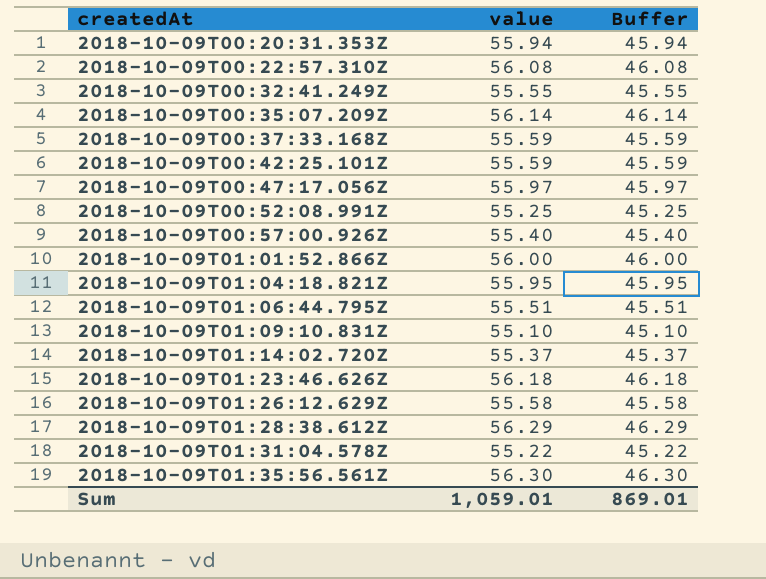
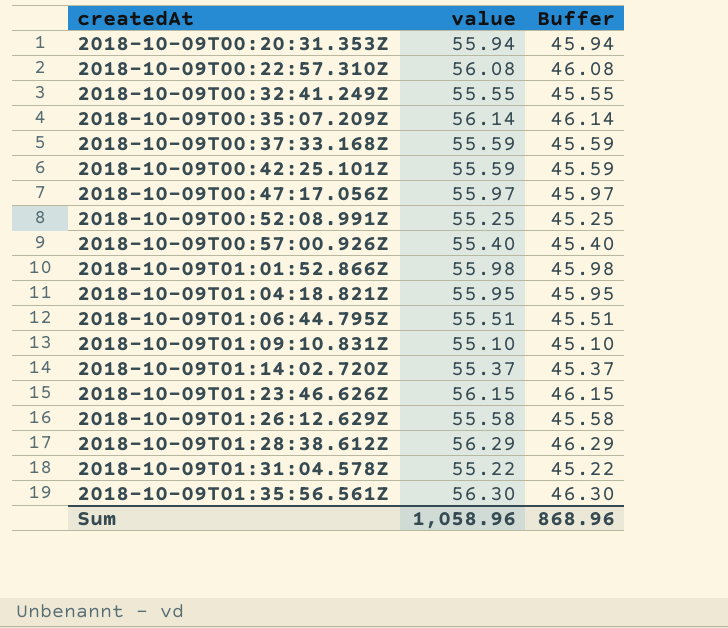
2018-10-09T01:01:52.866Z | value: 56.00 -> 55.98
2018-10-09T01:01:52.866Z | Buffer: 46.00 -> 45.98
2018-10-09T01:23:46.626Z | value: 56.18 -> 56.15
2018-10-09T01:23:46.626Z | Buffer: 46.18 -> 46.15
Sum | value: 1,059.01 -> 1,058.96
Sum | Buffer: 869.01 -> 868.96

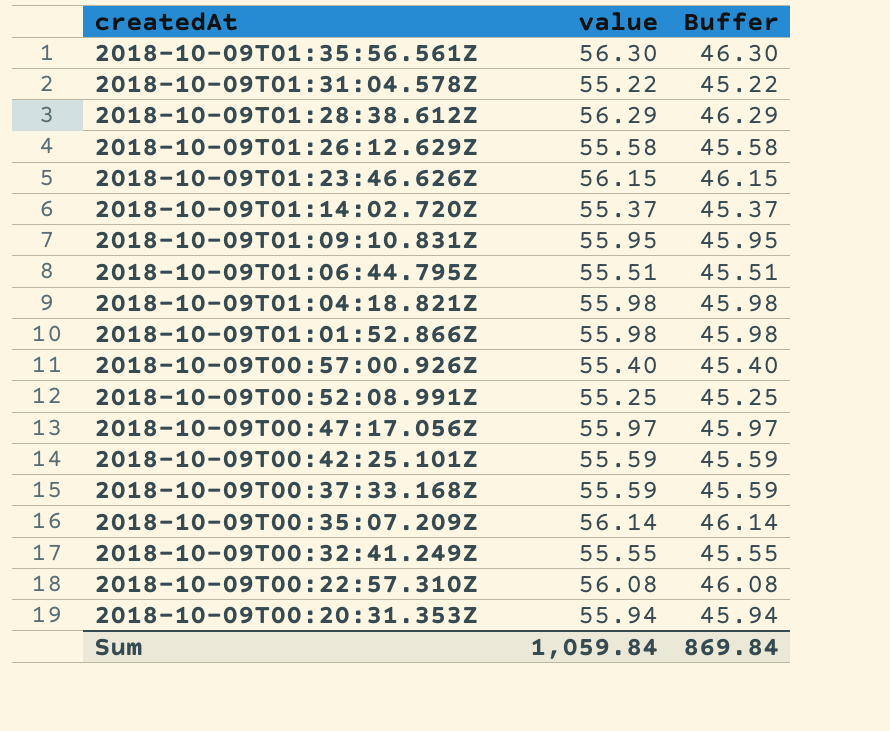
row order: createdAt ascending -> createdAt descending
2018-10-09T01:09:10.831Z | value: 55.10 -> 55.95
2018-10-09T01:09:10.831Z | Buffer: 45.10 -> 45.95
2018-10-09T01:04:18.821Z | value: 55.95 -> 55.98
2018-10-09T01:04:18.821Z | Buffer: 45.95 -> 45.98
Sum | value: 1,058.96 -> 1,059.84
Sum | Buffer: 868.96 -> 869.84

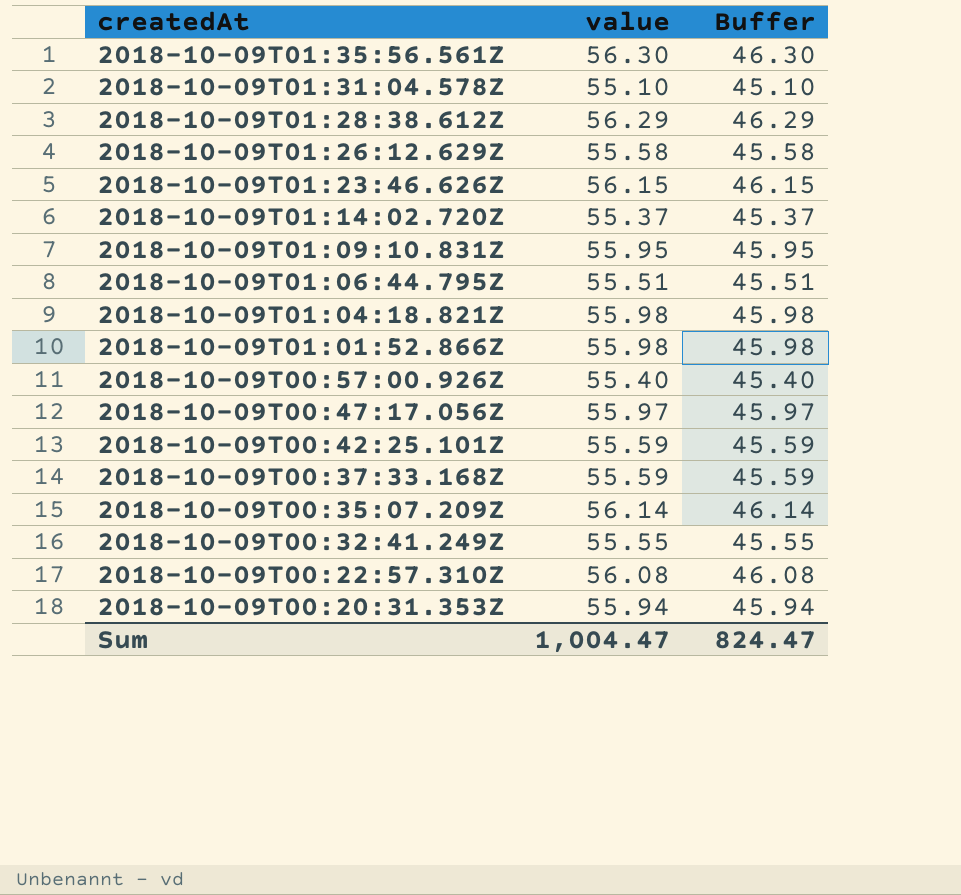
row 2018-10-09T00:52:08.991Z: 55.25 | 45.25 -> none
2018-10-09T01:31:04.578Z | value: 55.22 -> 55.10
2018-10-09T01:31:04.578Z | Buffer: 45.22 -> 45.10
Sum | value: 1,059.84 -> 1,004.47
Sum | Buffer: 869.84 -> 824.47

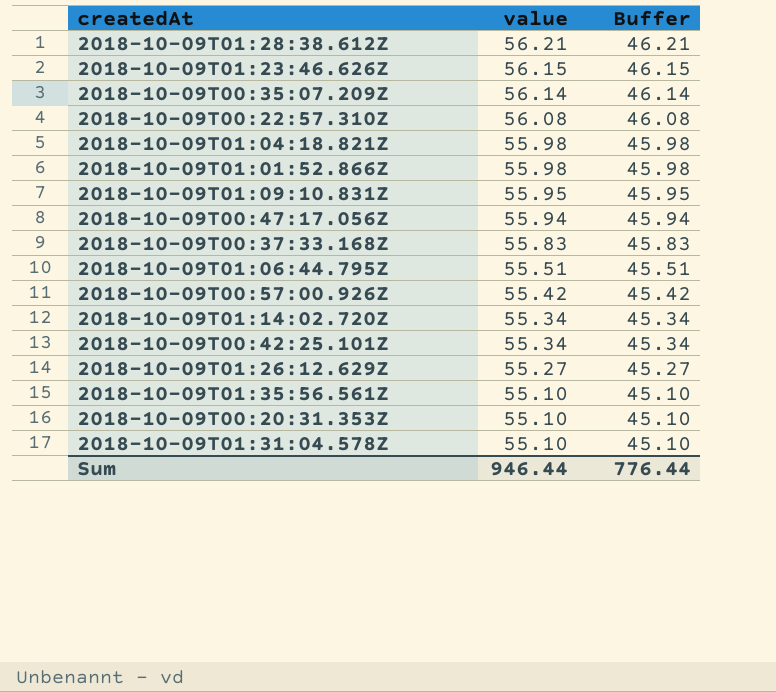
row order: createdAt descending -> value descending
row 2018-10-09T00:32:41.249Z: 55.55 | 45.55 -> none
2018-10-09T01:28:38.612Z | value: 56.29 -> 56.21
2018-10-09T01:28:38.612Z | Buffer: 46.29 -> 46.21
2018-10-09T00:47:17.056Z | value: 55.97 -> 55.94
2018-10-09T00:47:17.056Z | Buffer: 45.97 -> 45.94
2018-10-09T00:37:33.168Z | value: 55.59 -> 55.83
2018-10-09T00:37:33.168Z | Buffer: 45.59 -> 45.83
2018-10-09T00:57:00.926Z | value: 55.40 -> 55.42
2018-10-09T00:57:00.926Z | Buffer: 45.40 -> 45.42
2018-10-09T01:14:02.720Z | value: 55.37 -> 55.34
2018-10-09T01:14:02.720Z | Buffer: 45.37 -> 45.34
2018-10-09T00:42:25.101Z | value: 55.59 -> 55.34
2018-10-09T00:42:25.101Z | Buffer: 45.59 -> 45.34
2018-10-09T01:26:12.629Z | value: 55.58 -> 55.27
2018-10-09T01:26:12.629Z | Buffer: 45.58 -> 45.27
2018-10-09T01:35:56.561Z | value: 56.30 -> 55.10
2018-10-09T01:35:56.561Z | Buffer: 46.30 -> 45.10
2018-10-09T00:20:31.353Z | value: 55.94 -> 55.10
2018-10-09T00:20:31.353Z | Buffer: 45.94 -> 45.10
Sum | value: 1,004.47 -> 946.44
Sum | Buffer: 824.47 -> 776.44

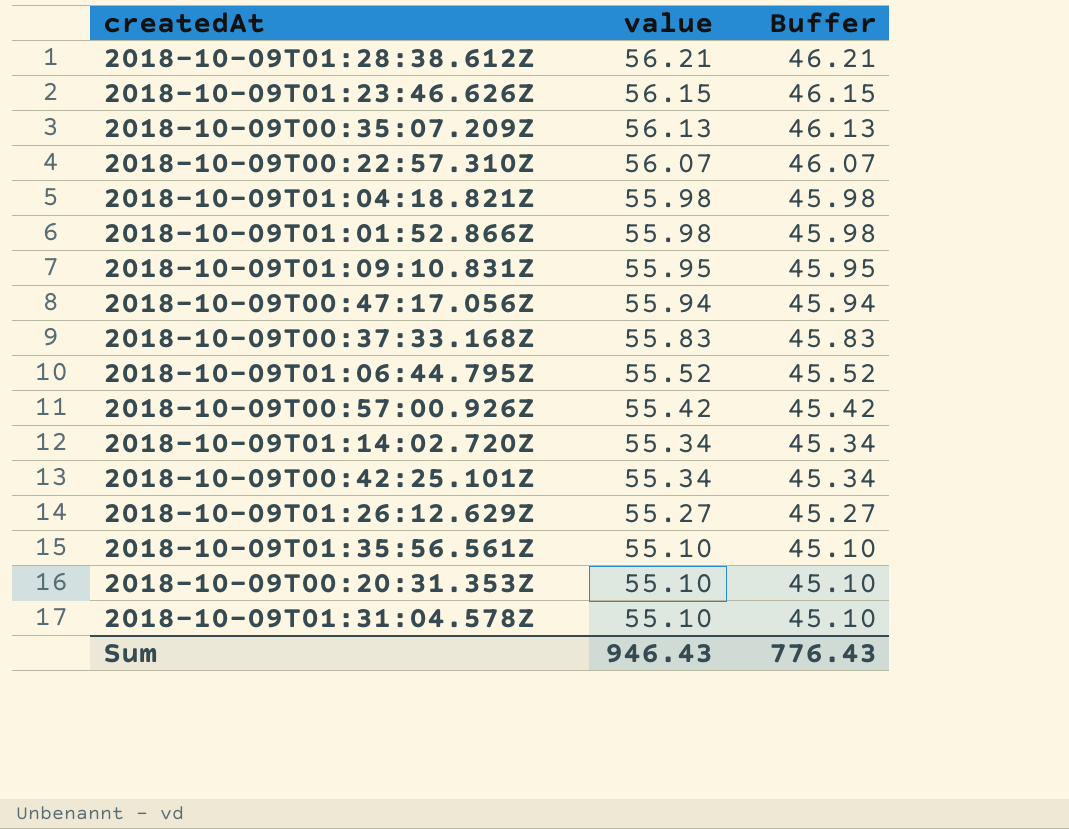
2018-10-09T00:35:07.209Z | value: 56.14 -> 56.13
2018-10-09T00:35:07.209Z | Buffer: 46.14 -> 46.13
2018-10-09T00:22:57.310Z | value: 56.08 -> 56.07
2018-10-09T00:22:57.310Z | Buffer: 46.08 -> 46.07
2018-10-09T01:06:44.795Z | value: 55.51 -> 55.52
2018-10-09T01:06:44.795Z | Buffer: 45.51 -> 45.52
Sum | value: 946.44 -> 946.43
Sum | Buffer: 776.44 -> 776.43

